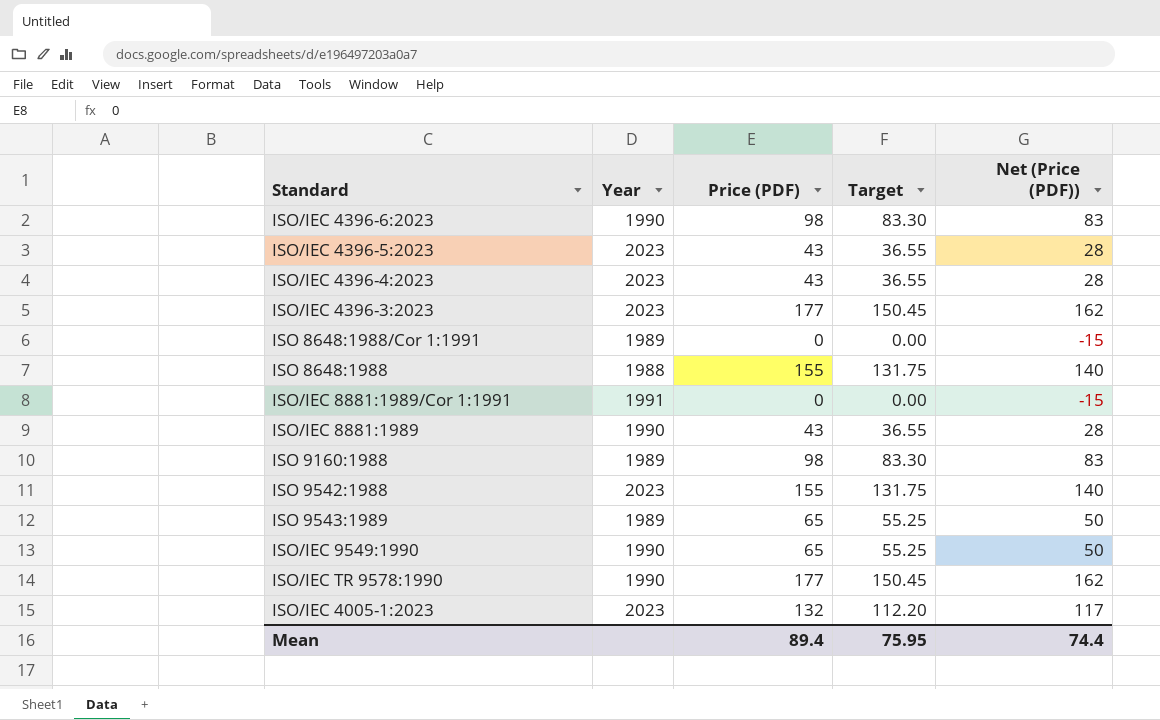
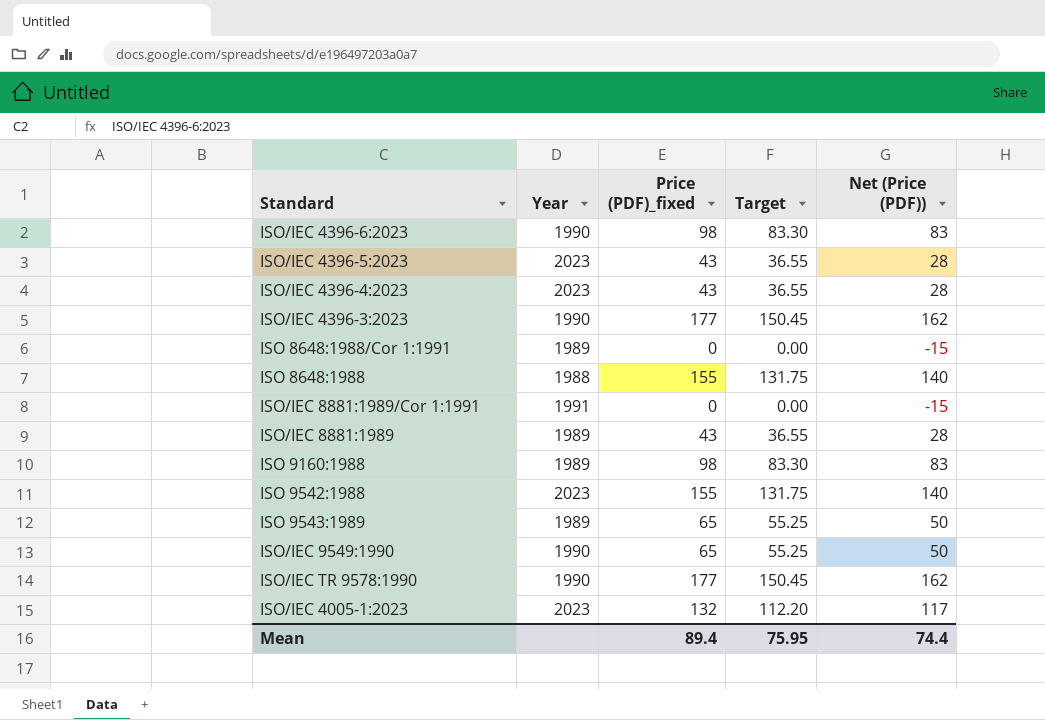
column name: Price (PDF) -> Price (PDF)_fixed
ISO/IEC 4396-3:2023 | Year: 2023 -> 1990
ISO/IEC 8881:1989 | Year: 1990 -> 1989

